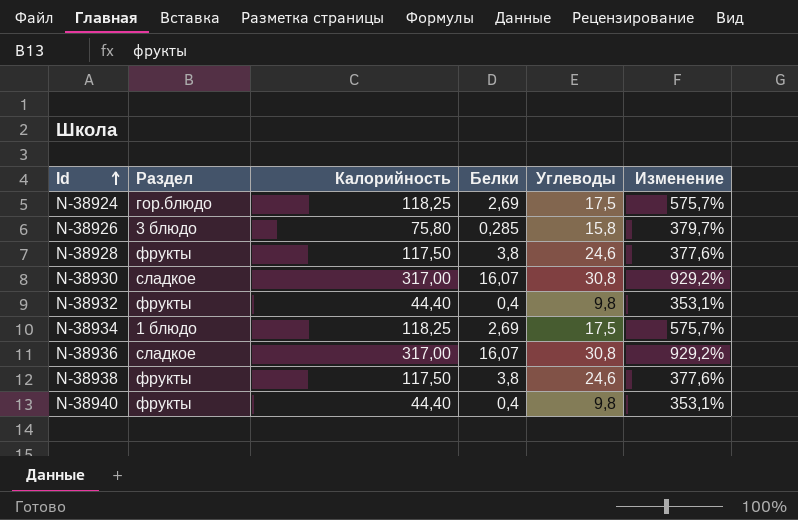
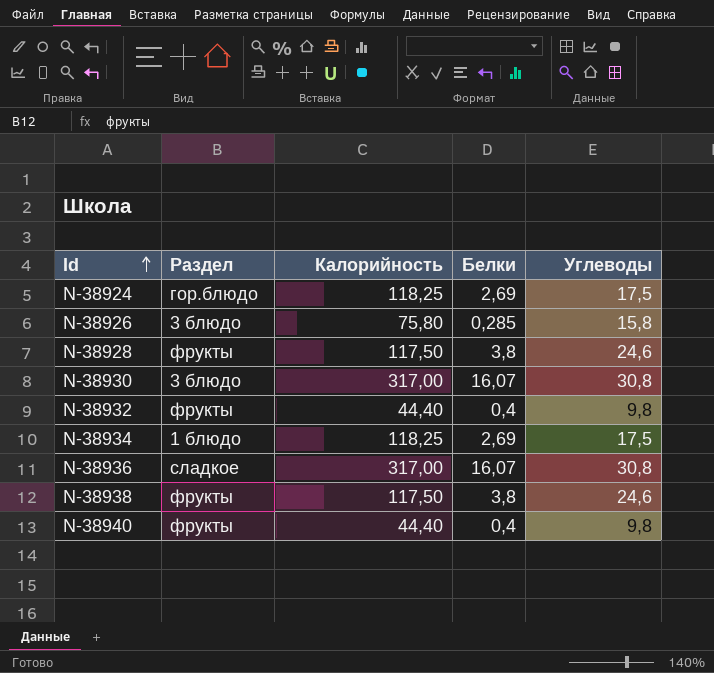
column Изменение | formula: ([Калорийность] - [Углеводы]) / [Углеводы] -> none
N-38930 | Раздел: сладкое -> 3 блюдо

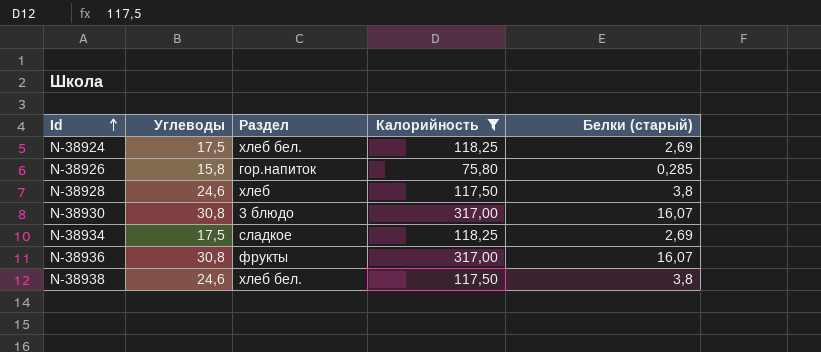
filter: none -> Калорийность != 44,40
column Углеводы | position: 5 -> 2
column name: Белки -> Белки (старый)
N-38924 | Раздел: гор.блюдо -> хлеб бел.
N-38926 | Раздел: 3 блюдо -> гор.напиток
N-38928 | Раздел: фрукты -> хлеб
N-38934 | Раздел: 1 блюдо -> сладкое
N-38936 | Раздел: сладкое -> фрукты
N-38938 | Раздел: фрукты -> хлеб бел.

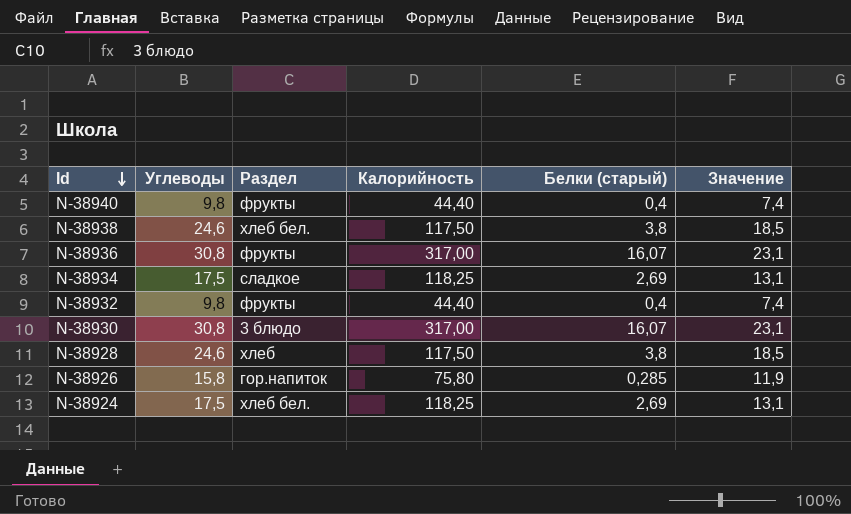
filter: Калорийность != 44,40 -> none
row order: Id ascending -> Id descending
column Значение | formula: none -> [Углеводы] * 0,75

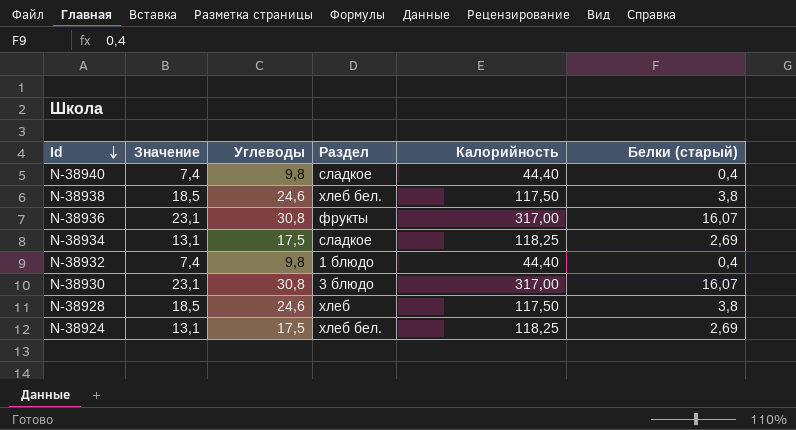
column Значение | position: 6 -> 2
row N-38926: 15,8 | гор.напиток | 75,80 | 0,285 | 11,9 -> none
N-38940 | Раздел: фрукты -> сладкое
N-38932 | Раздел: фрукты -> 1 блюдо

